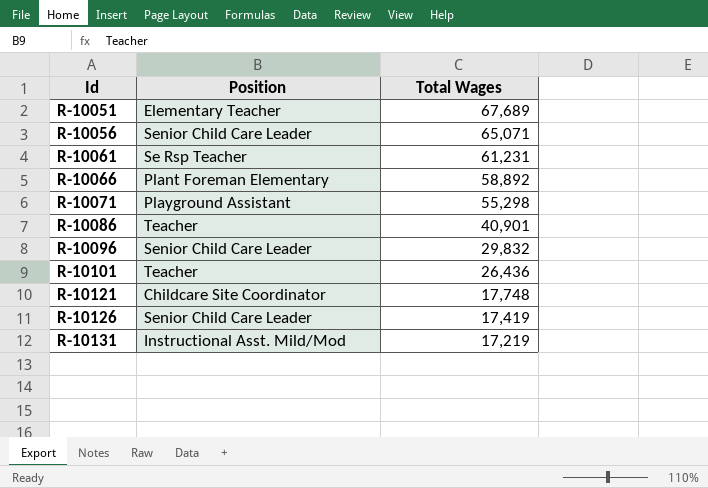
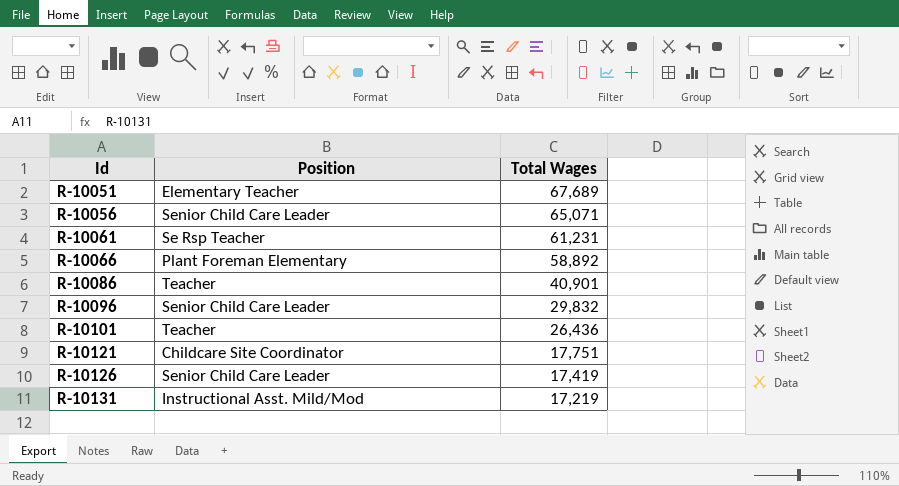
row R-10071: Playground Assistant | 55,298 -> none
R-10121 | Total Wages: 17,748 -> 17,751

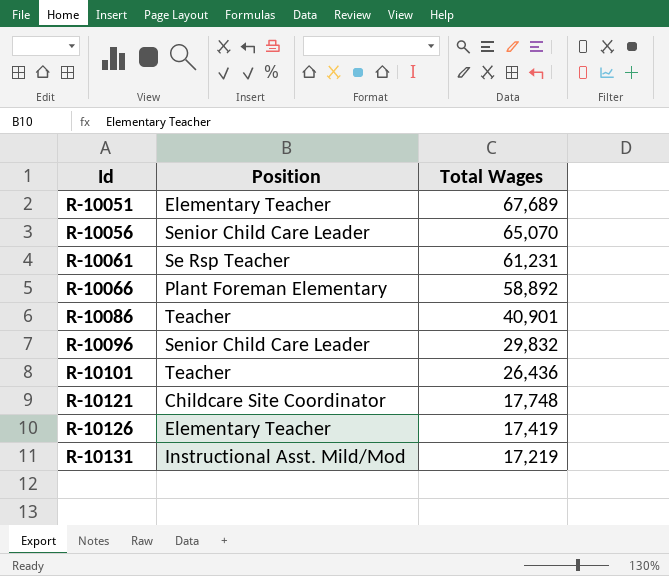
R-10056 | Total Wages: 65,071 -> 65,070
R-10121 | Total Wages: 17,751 -> 17,748
R-10126 | Position: Senior Child Care Leader -> Elementary Teacher

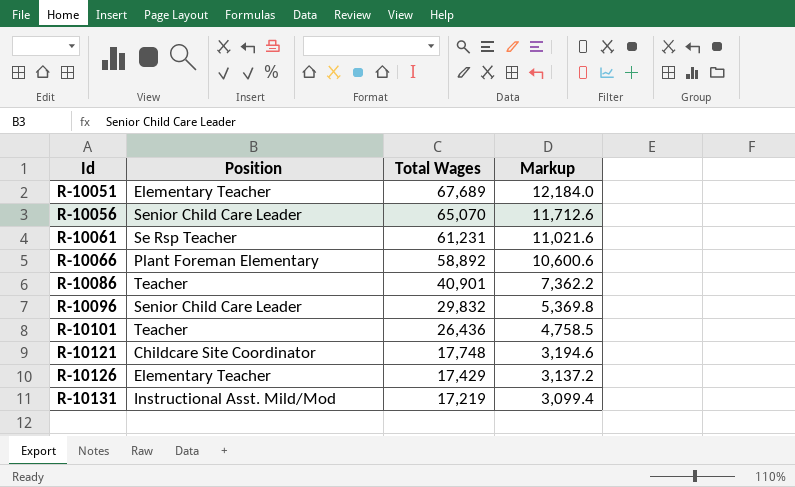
column Markup | formula: none -> [Total Wages] * 0.18
R-10126 | Total Wages: 17,419 -> 17,429

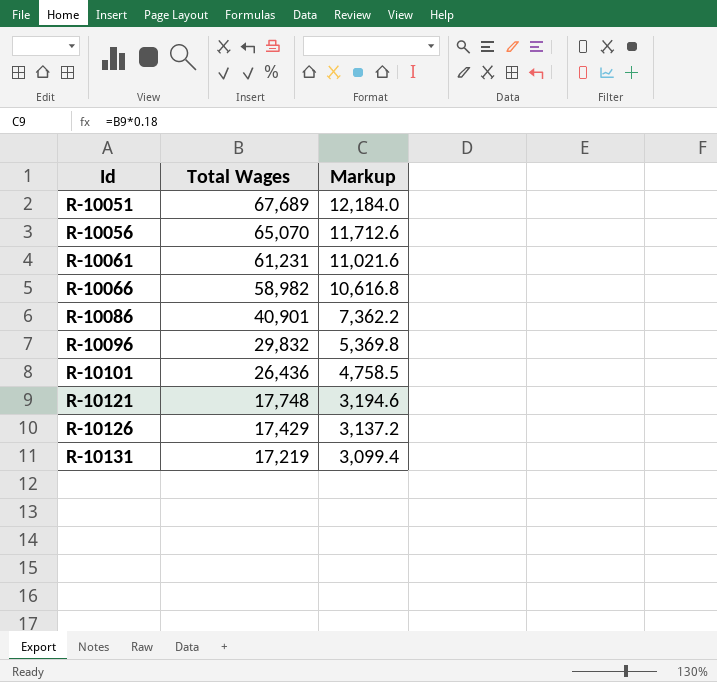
column Position | position: 2 -> none
R-10066 | Total Wages: 58,892 -> 58,982
R-10066 | Markup: 10,600.6 -> 10,616.8

